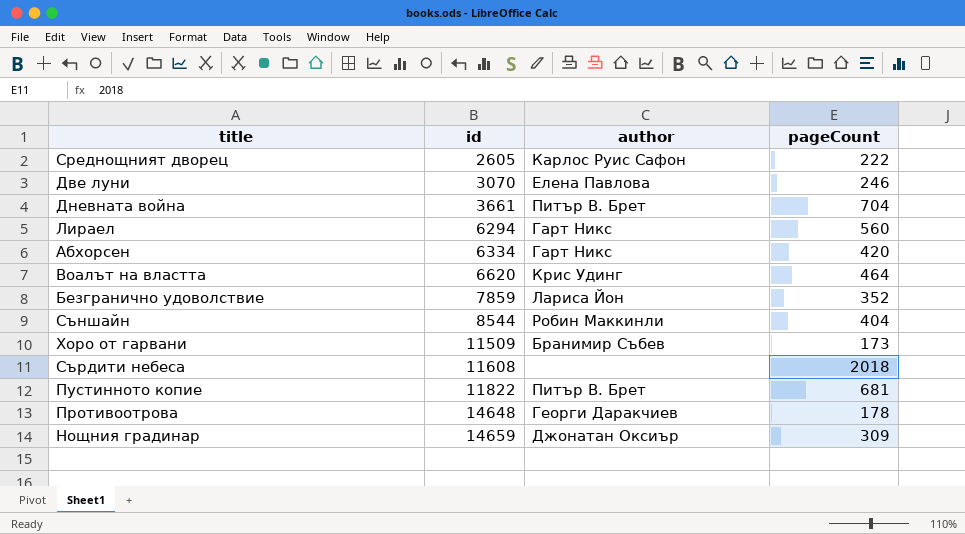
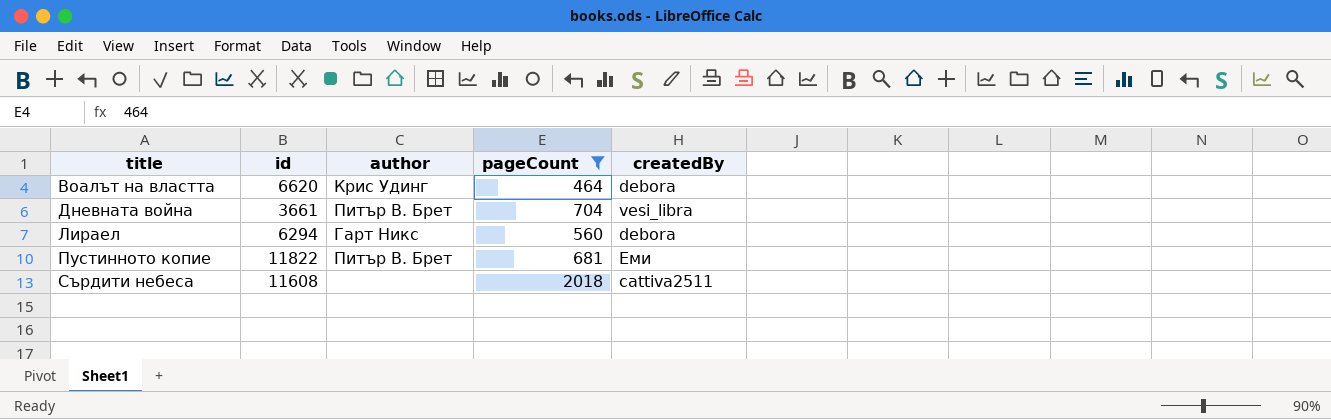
filter: none -> pageCount >= 464
row order: id ascending -> title ascending
column createdBy | position: none -> 5

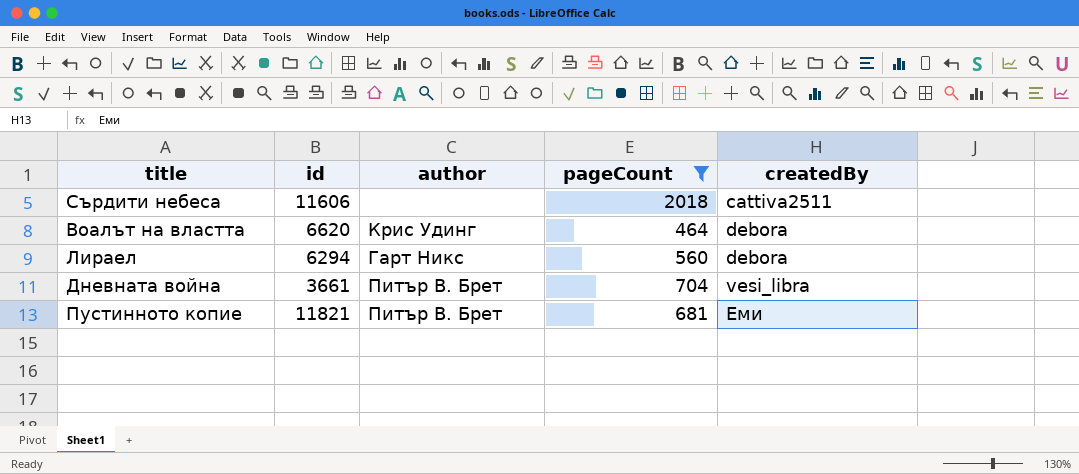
row order: title ascending -> createdBy ascending
Сърдити небеса | id: 11608 -> 11606
Пустинното копие | id: 11822 -> 11821

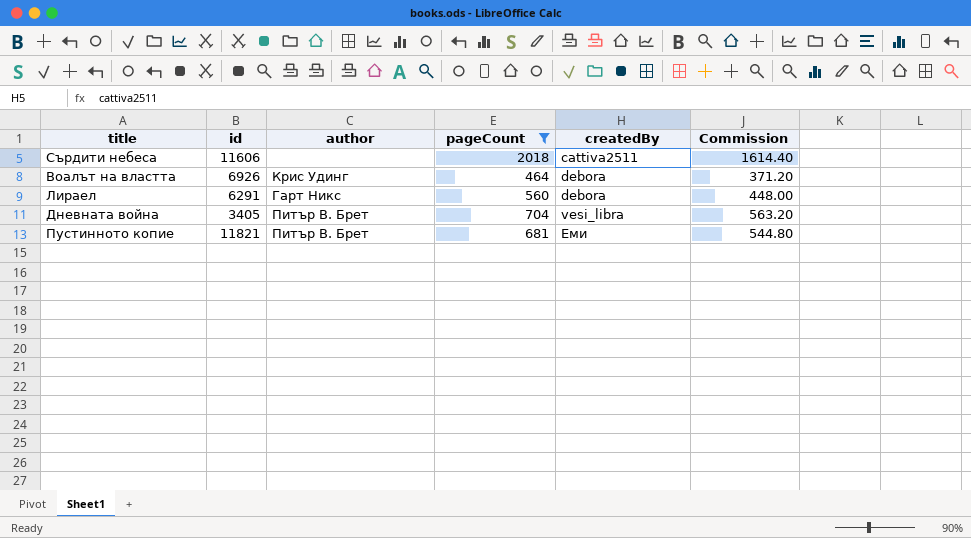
column Commission | formula: none -> [pageCount] * 0.8
Воалът на властта | id: 6620 -> 6926
Лираел | id: 6294 -> 6291
Дневната война | id: 3661 -> 3405

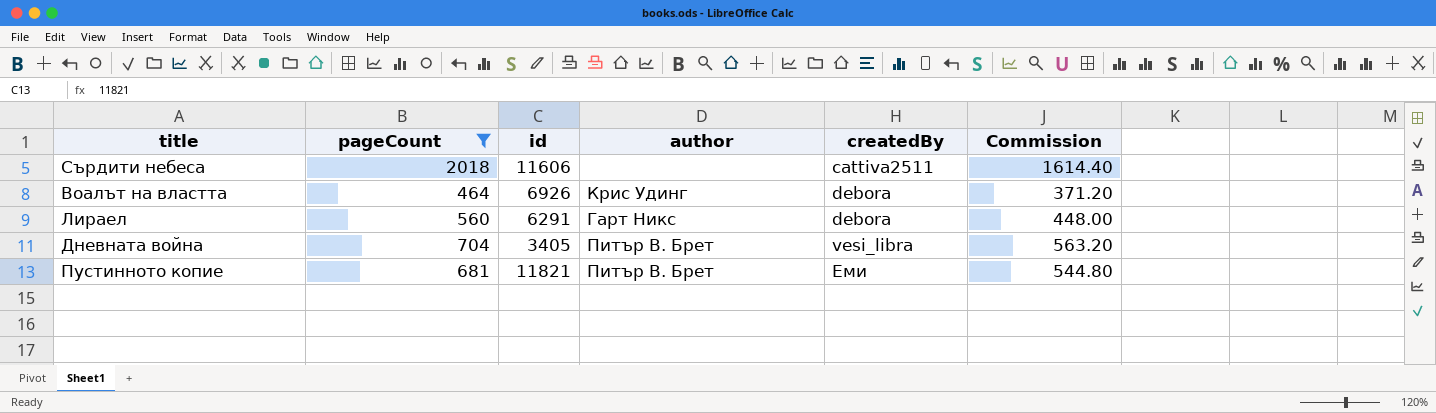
column pageCount | position: 4 -> 2

